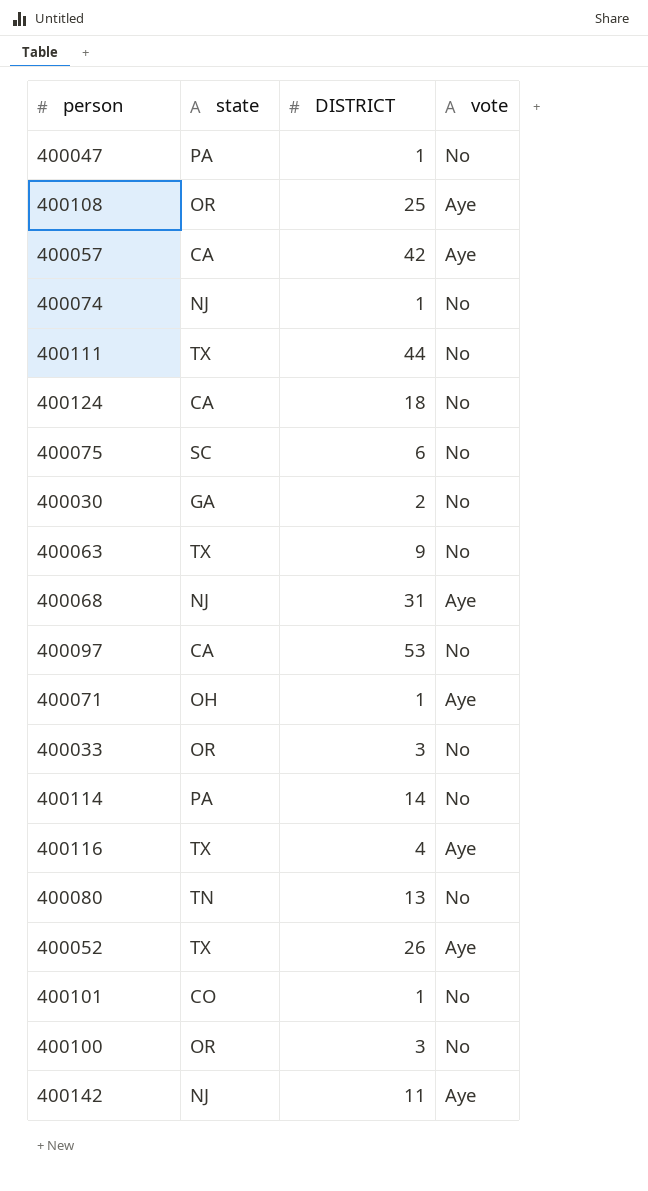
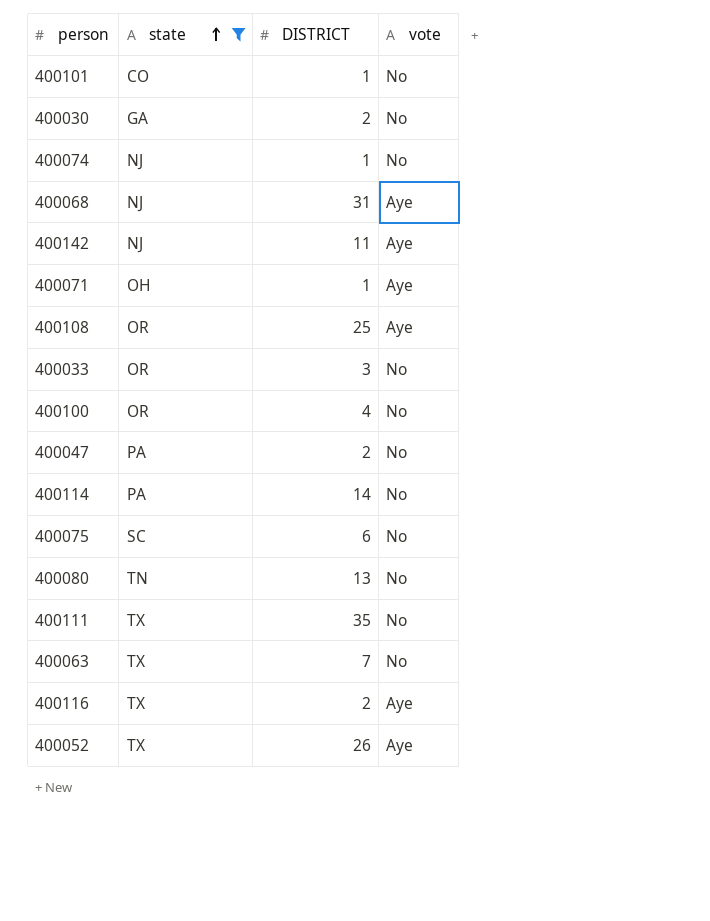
filter: none -> state != CA
row order: none -> state ascending
400100 | DISTRICT: 3 -> 4
400047 | DISTRICT: 1 -> 2
400111 | DISTRICT: 44 -> 35
400063 | DISTRICT: 9 -> 7
400116 | DISTRICT: 4 -> 2

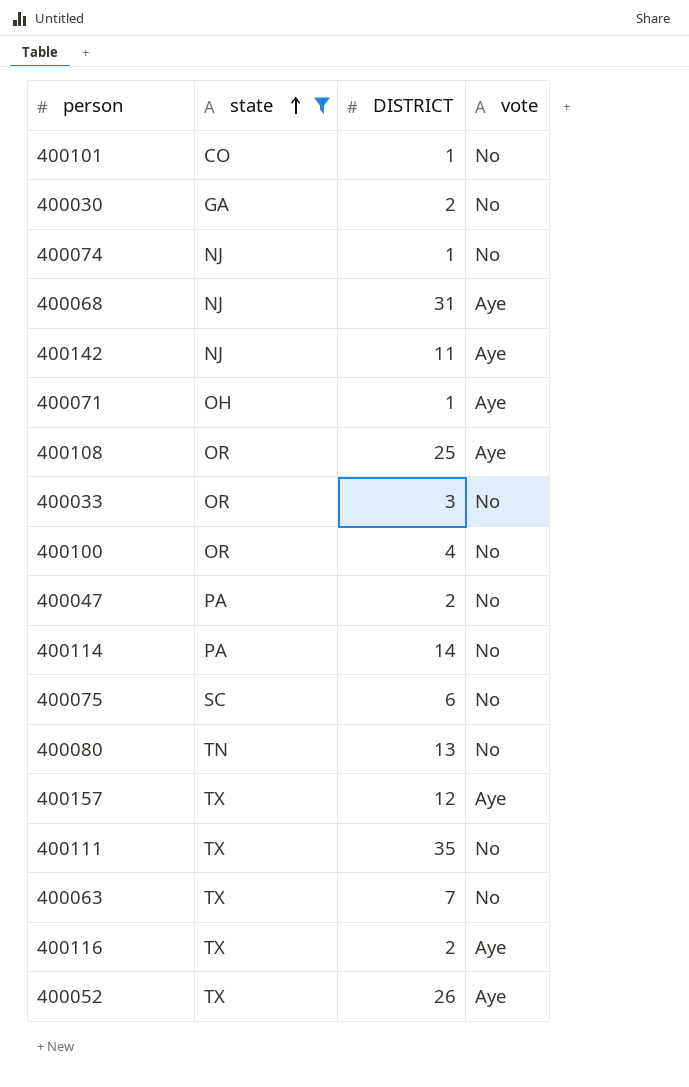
row 400157: none -> TX | 12 | Aye

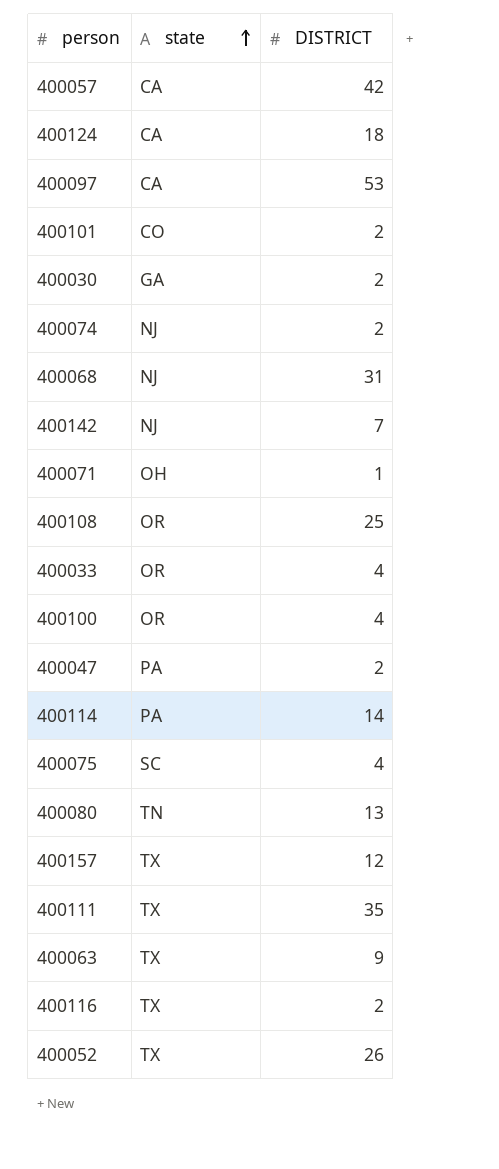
filter: state != CA -> none
column vote | position: 4 -> none
400101 | DISTRICT: 1 -> 2
400074 | DISTRICT: 1 -> 2
400142 | DISTRICT: 11 -> 7
400033 | DISTRICT: 3 -> 4
400075 | DISTRICT: 6 -> 4
400063 | DISTRICT: 7 -> 9

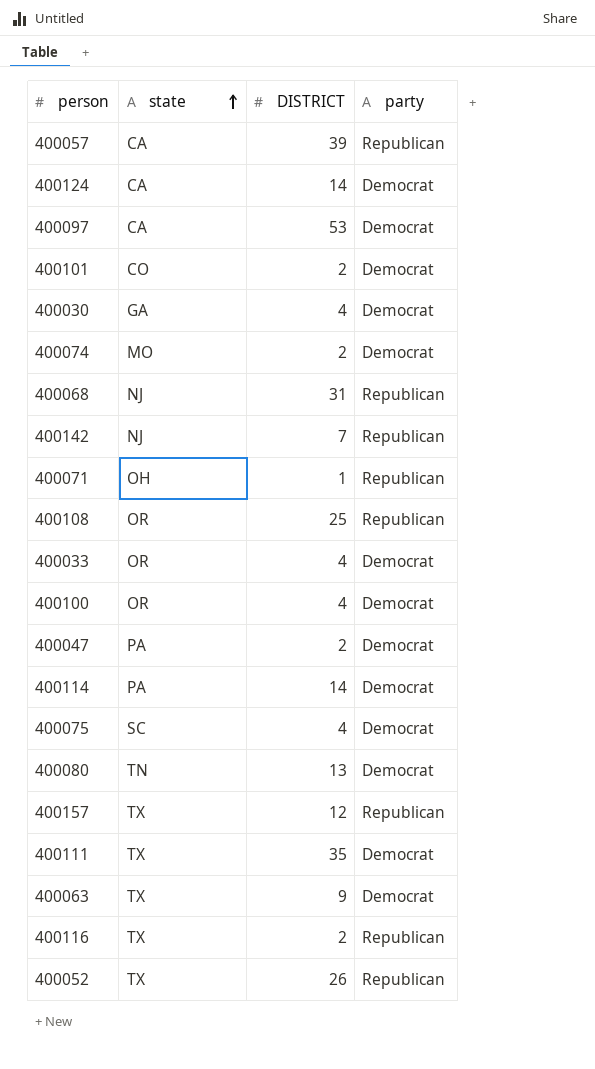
column party | position: none -> 4
400057 | DISTRICT: 42 -> 39
400124 | DISTRICT: 18 -> 14
400030 | DISTRICT: 2 -> 4
400074 | state: NJ -> MO

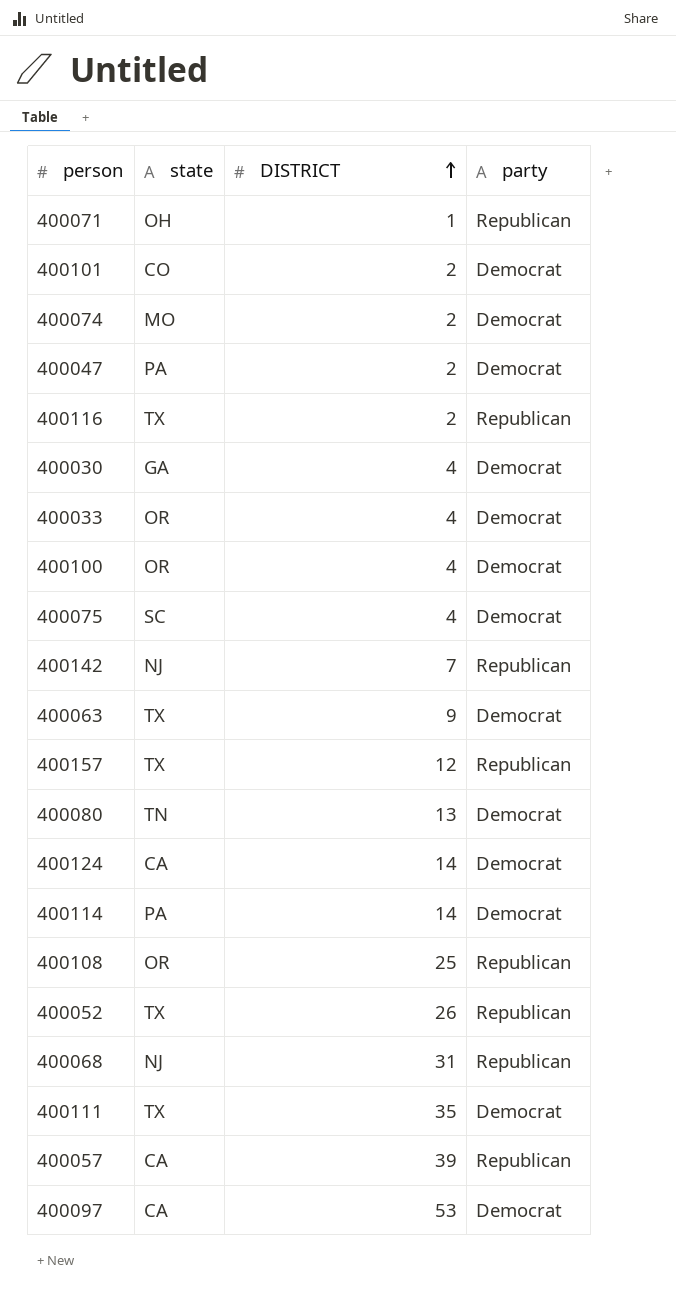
row order: state ascending -> DISTRICT ascending

